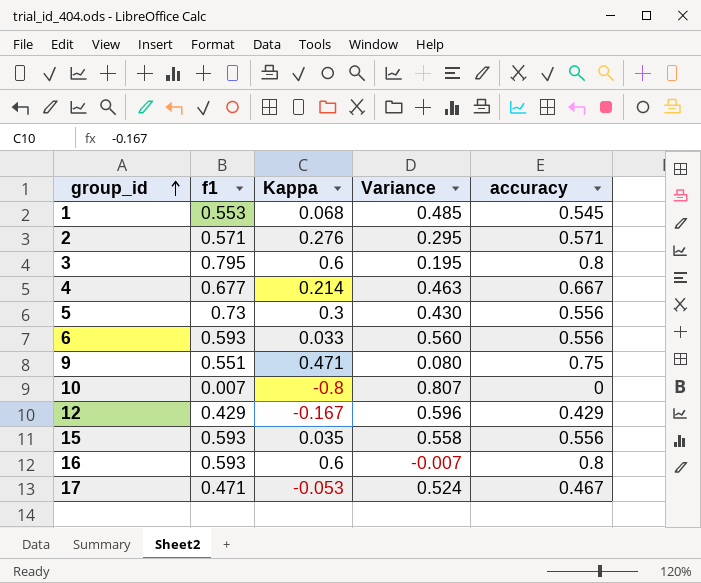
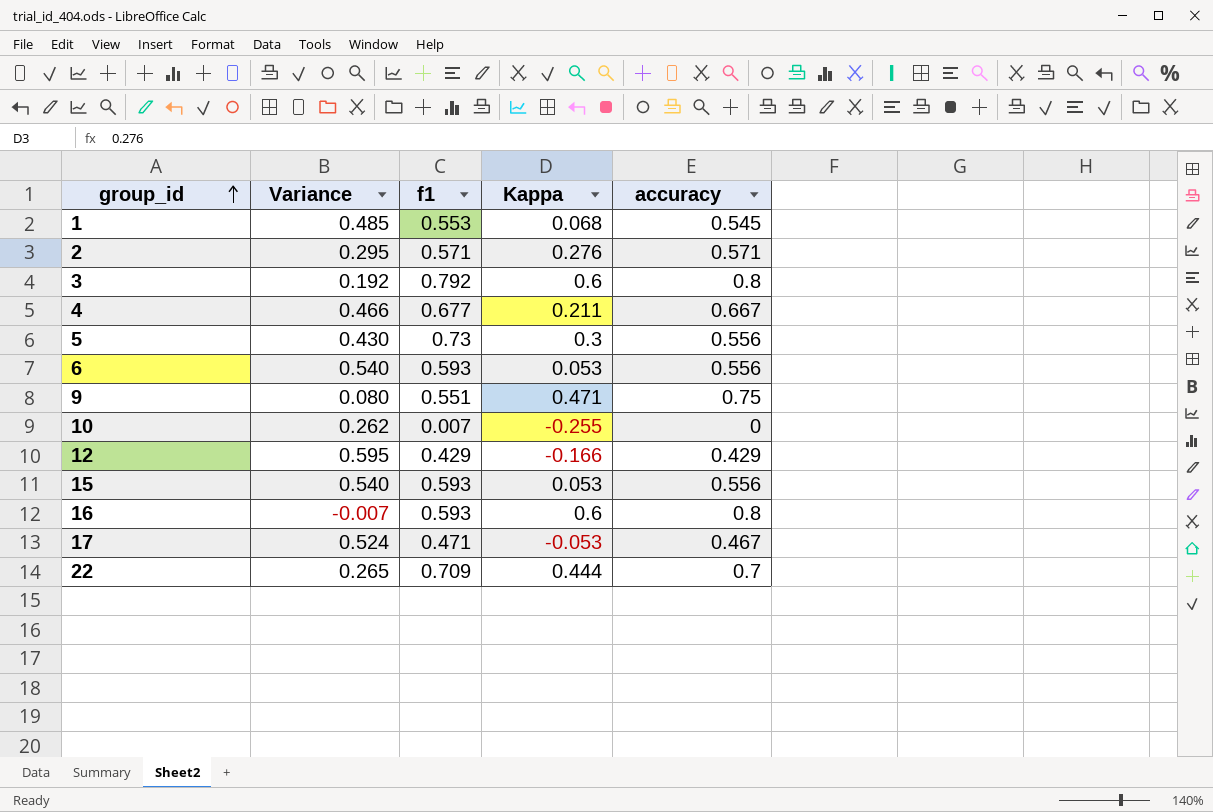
column Variance | position: 4 -> 2
3 | Variance: 0.195 -> 0.192
3 | f1: 0.795 -> 0.792
4 | Variance: 0.463 -> 0.466
4 | Kappa: 0.214 -> 0.211
6 | Variance: 0.560 -> 0.540
6 | Kappa: 0.033 -> 0.053
10 | Variance: 0.807 -> 0.262
10 | Kappa: -0.8 -> -0.255
12 | Variance: 0.596 -> 0.595
12 | Kappa: -0.167 -> -0.166
15 | Variance: 0.558 -> 0.540
15 | Kappa: 0.035 -> 0.053
row 22: none -> 0.265 | 0.709 | 0.444 | 0.7

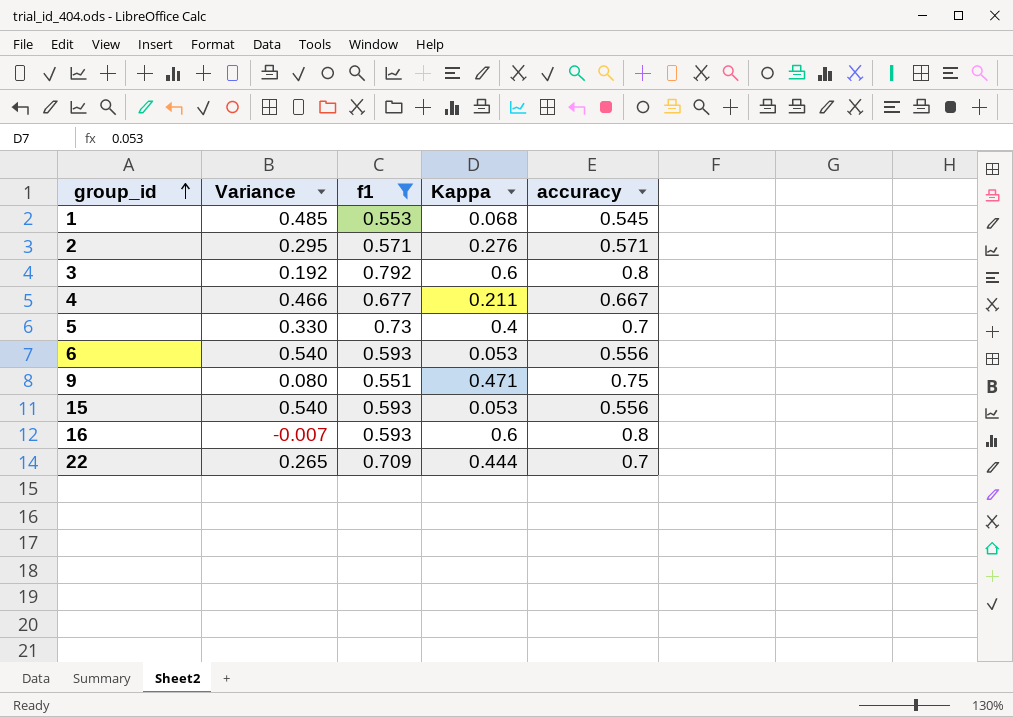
filter: none -> f1 >= 0.551
5 | Variance: 0.430 -> 0.330
5 | Kappa: 0.3 -> 0.4
5 | accuracy: 0.556 -> 0.7

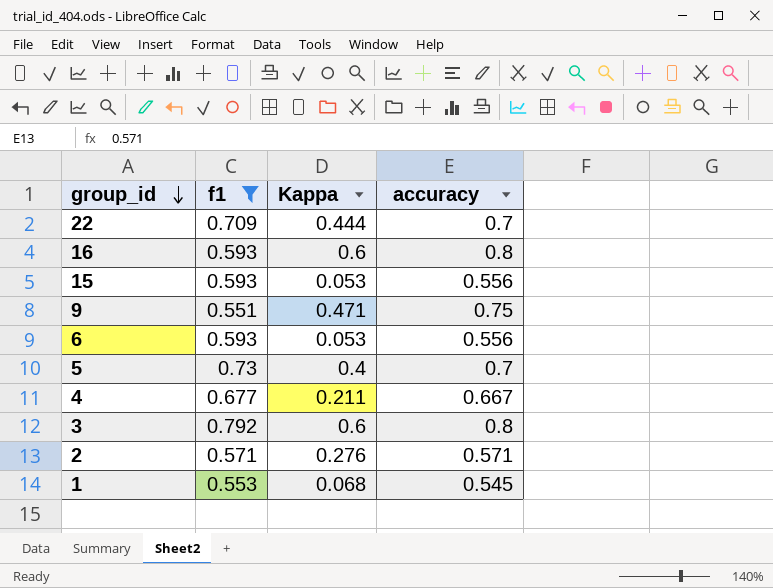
row order: group_id ascending -> group_id descending
column Variance | formula: [f1] - [Kappa] -> none

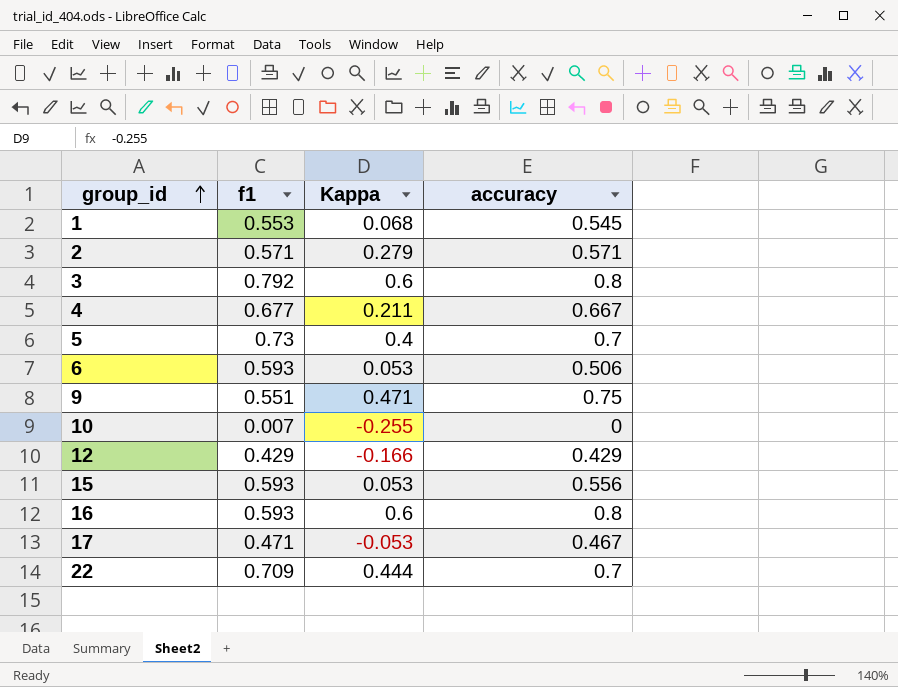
filter: f1 >= 0.551 -> none
row order: group_id descending -> group_id ascending
2 | Kappa: 0.276 -> 0.279
6 | accuracy: 0.556 -> 0.506

